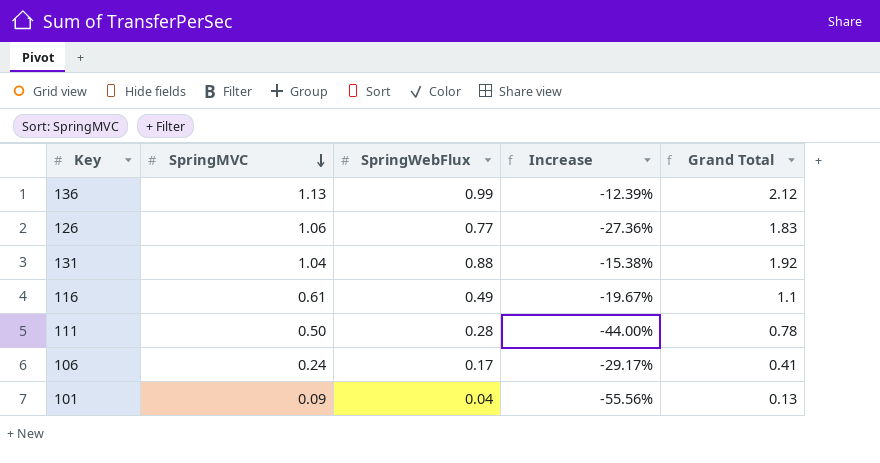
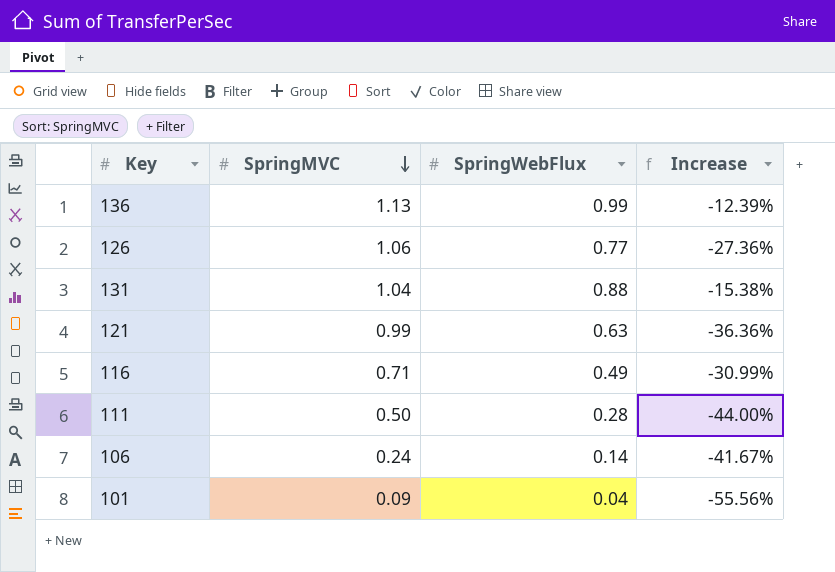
column Grand Total | formula: [SpringMVC] + [SpringWebFlux] -> none
row 121: none -> 0.99 | 0.63 | -36.36%
116 | SpringMVC: 0.61 -> 0.71
116 | Increase: -19.67% -> -30.99%
106 | SpringWebFlux: 0.17 -> 0.14
106 | Increase: -29.17% -> -41.67%

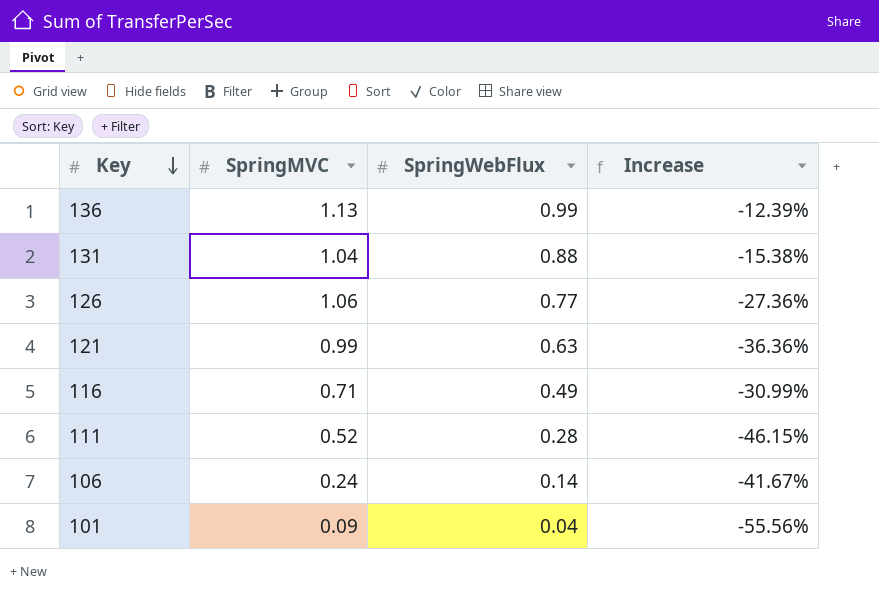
row order: SpringMVC descending -> Key descending
111 | SpringMVC: 0.50 -> 0.52
111 | Increase: -44.00% -> -46.15%

